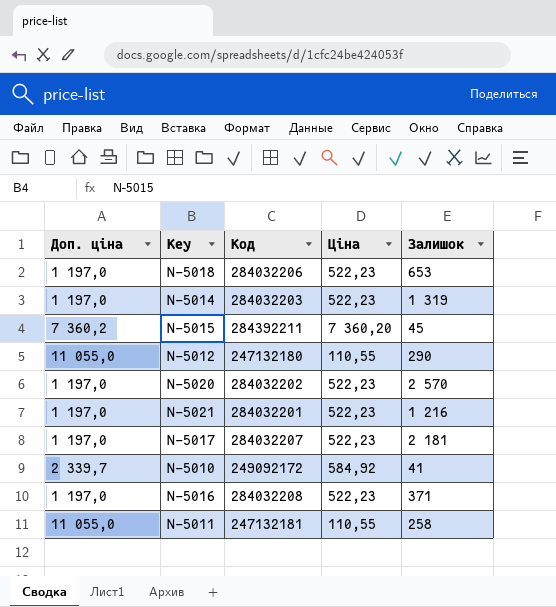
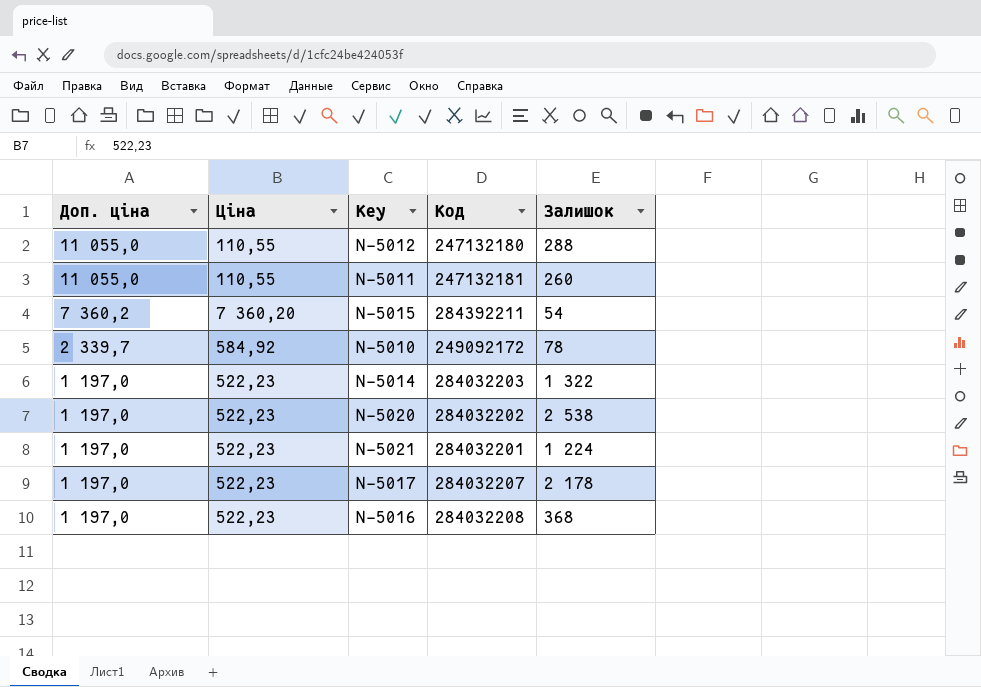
row order: none -> Доп. ціна descending
column Ціна | position: 4 -> 2
row N-5018: 1 197,0 | 284032206 | 522,23 | 653 -> none
N-5012 | Залишок: 290 -> 288
N-5011 | Залишок: 258 -> 260
N-5015 | Залишок: 45 -> 54
N-5010 | Залишок: 41 -> 78
N-5014 | Залишок: 1 319 -> 1 322
N-5020 | Залишок: 2 570 -> 2 538
N-5021 | Залишок: 1 216 -> 1 224
N-5017 | Залишок: 2 181 -> 2 178
N-5016 | Залишок: 371 -> 368

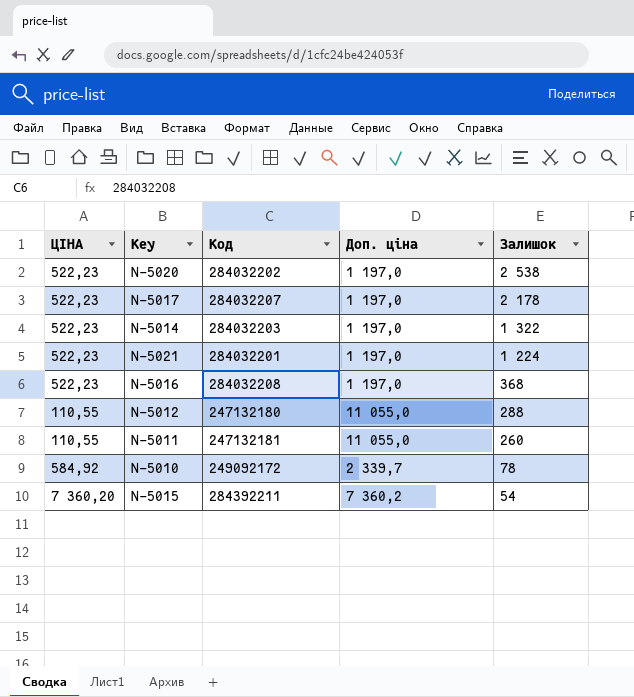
row order: Доп. ціна descending -> Залишок descending
column name: Ціна -> ЦІНА
column Доп. ціна | position: 1 -> 4

